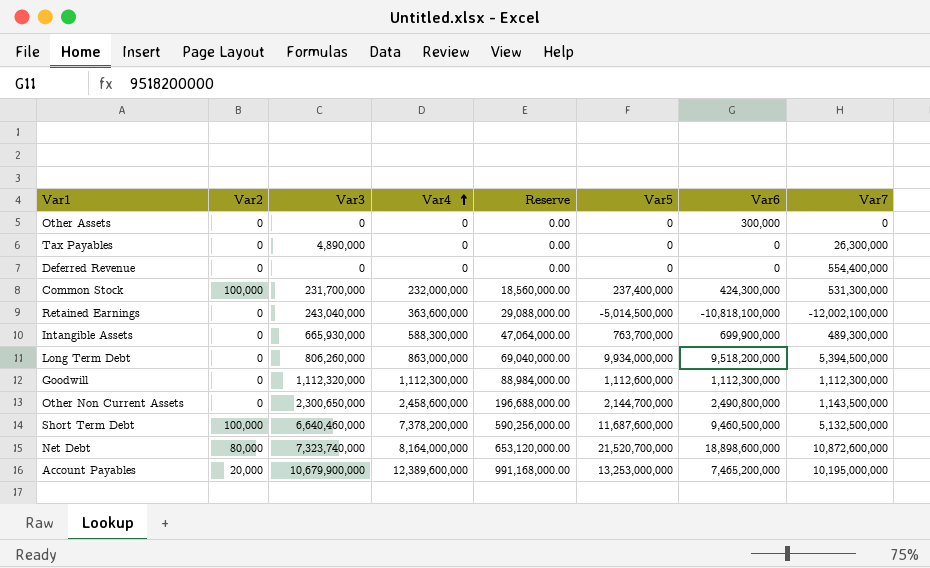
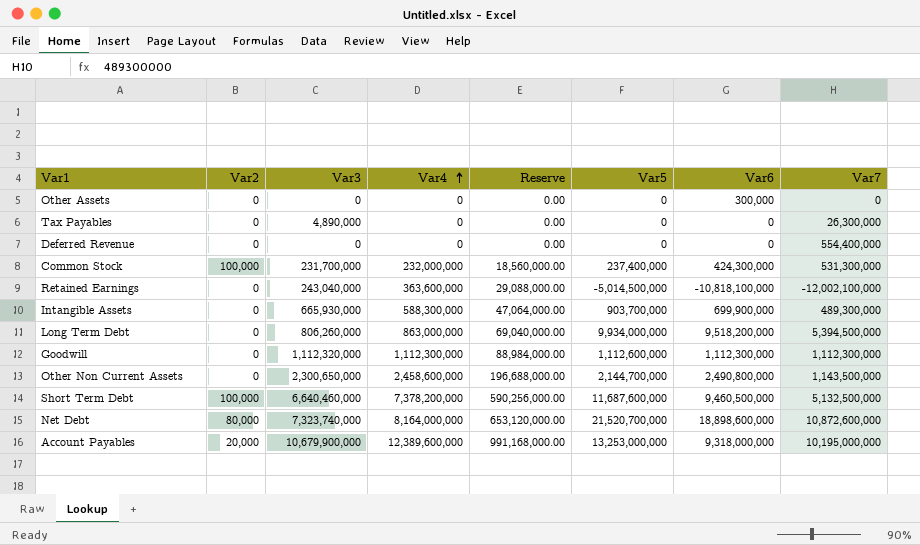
Intangible Assets | Var5: 763,700,000 -> 903,700,000
Account Payables | Var6: 7,465,200,000 -> 9,318,000,000

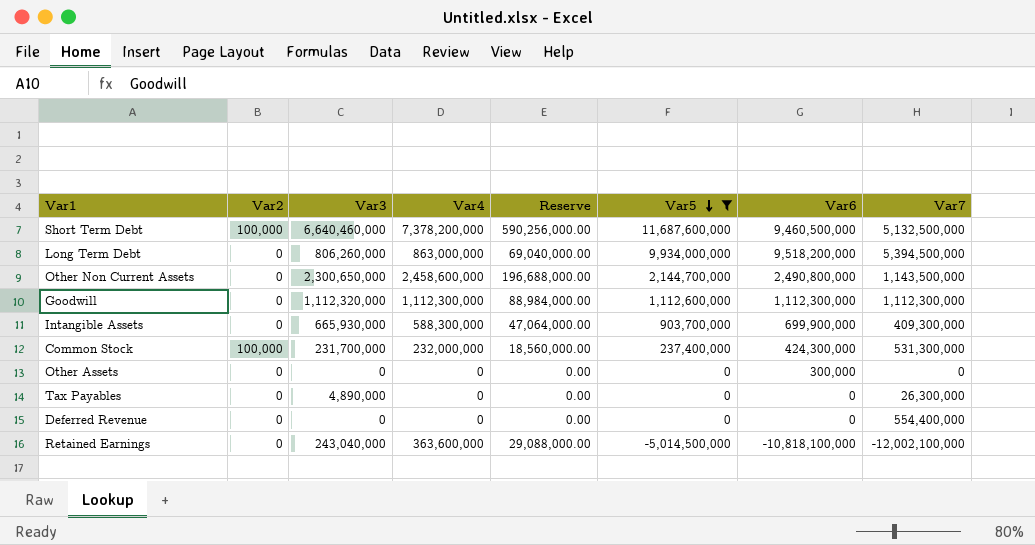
filter: none -> Var5 <= 11,687,600,000
row order: Var4 ascending -> Var5 descending
Intangible Assets | Var7: 489,300,000 -> 409,300,000

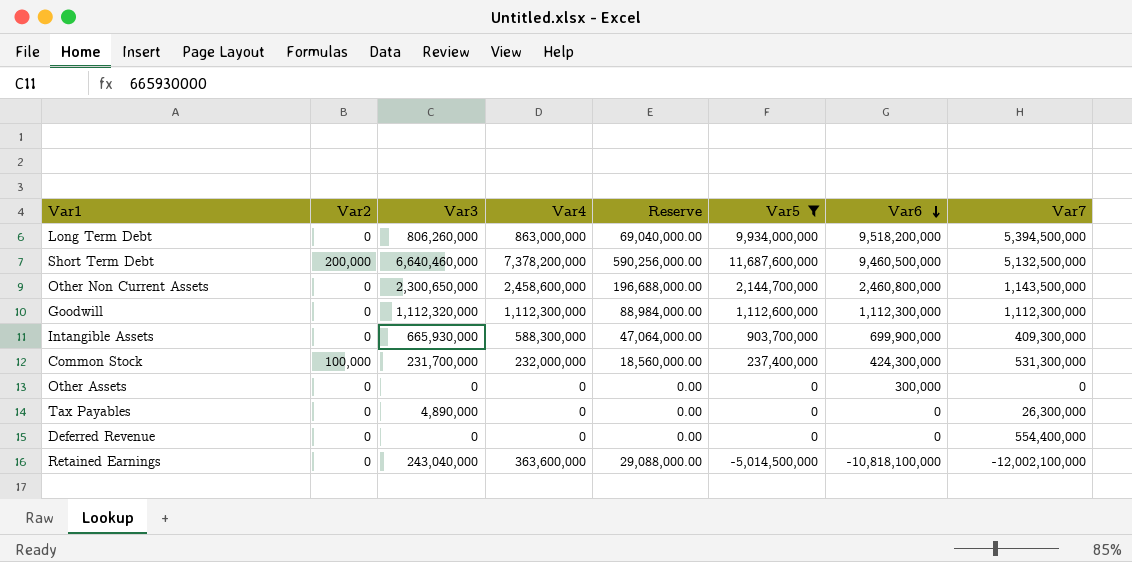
row order: Var5 descending -> Var6 descending
Short Term Debt | Var2: 100,000 -> 200,000
Other Non Current Assets | Var6: 2,490,800,000 -> 2,460,800,000

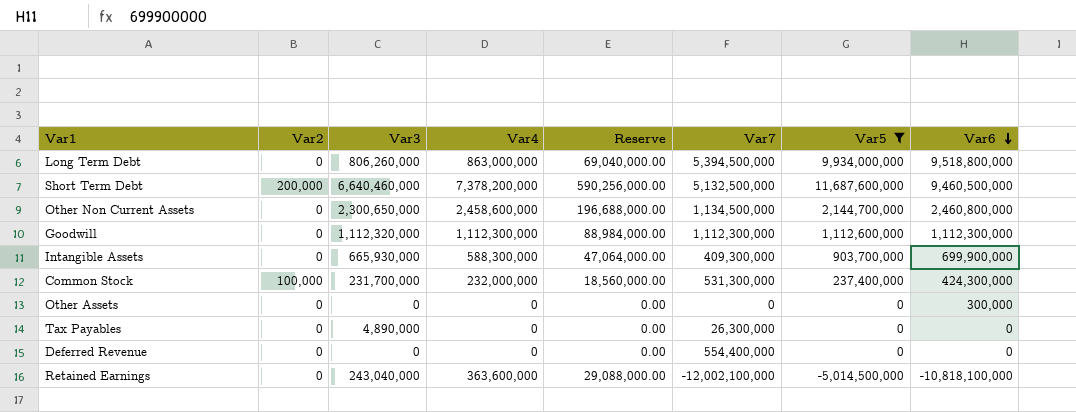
column Var7 | position: 8 -> 6
Long Term Debt | Var6: 9,518,200,000 -> 9,518,800,000
Other Non Current Assets | Var7: 1,143,500,000 -> 1,134,500,000

